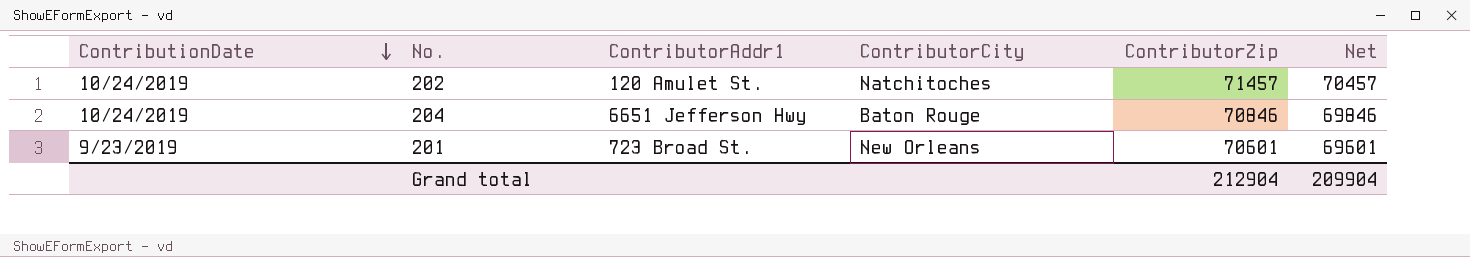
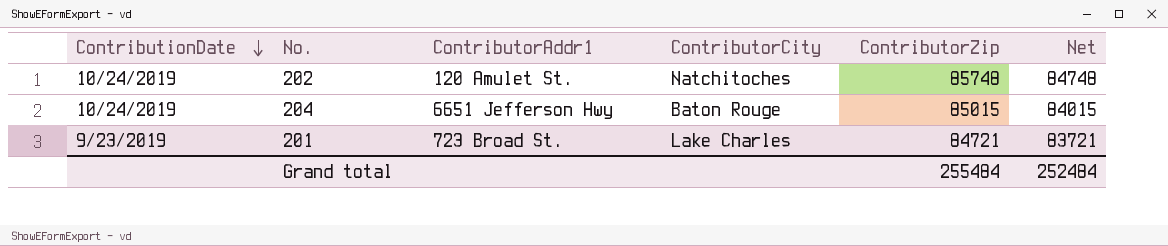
202 | ContributorZip: 71457 -> 85748
202 | Net: 70457 -> 84748
204 | ContributorZip: 70846 -> 85015
204 | Net: 69846 -> 84015
201 | ContributorCity: New Orleans -> Lake Charles
201 | ContributorZip: 70601 -> 84721
201 | Net: 69601 -> 83721
Grand total | ContributorZip: 212904 -> 255484
Grand total | Net: 209904 -> 252484

